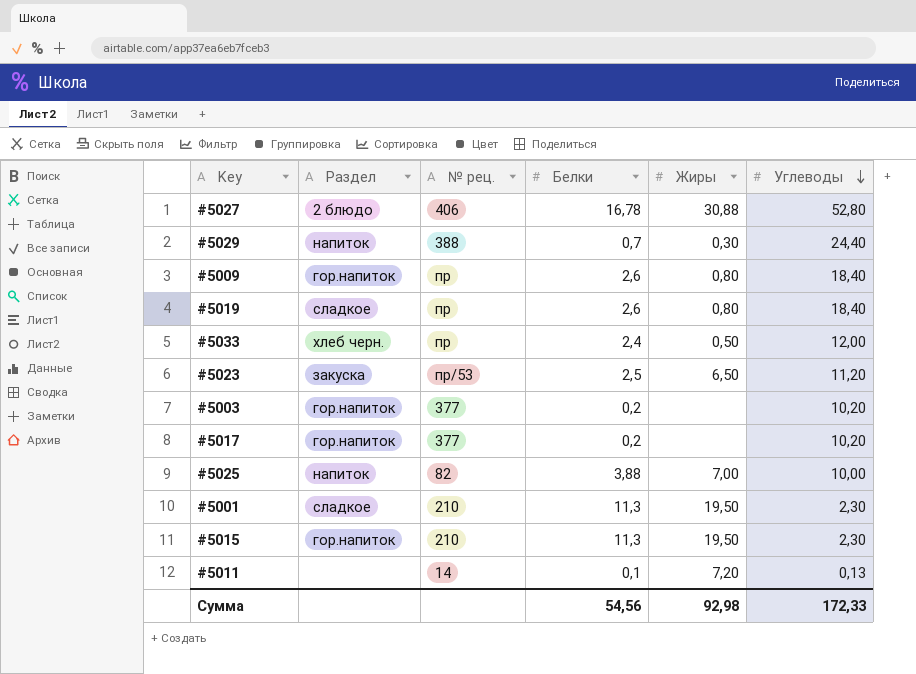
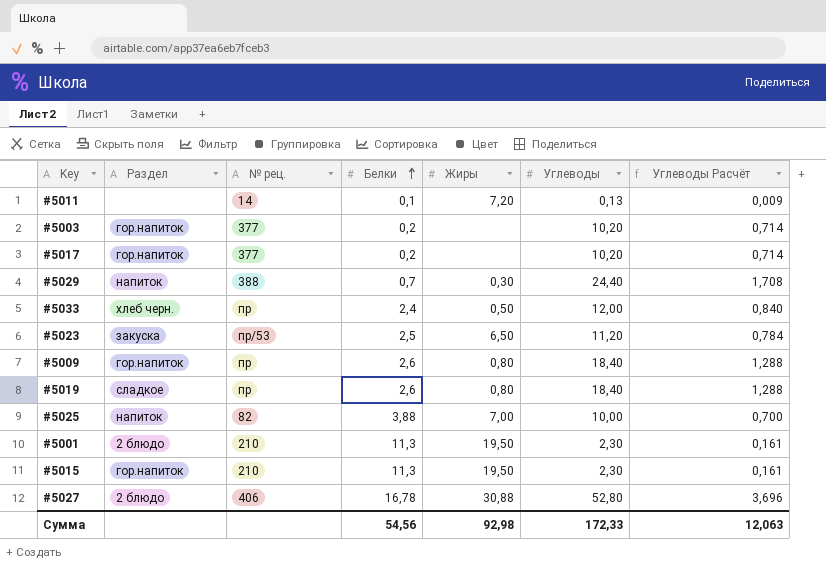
row order: Углеводы descending -> Белки ascending
column Углеводы Расчёт | formula: none -> [Углеводы] * 0,07
#5001 | Раздел: сладкое -> 2 блюдо

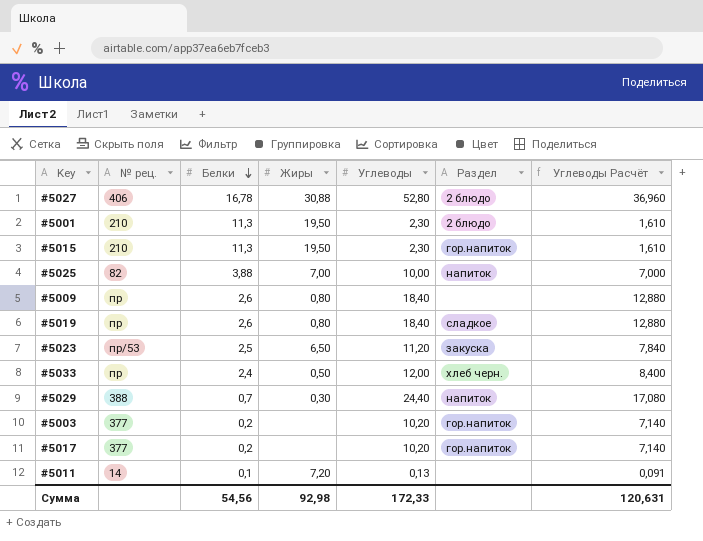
row order: Белки ascending -> Белки descending
column Раздел | position: 2 -> 6
column Углеводы Расчёт | formula: [Углеводы] * 0,07 -> [Углеводы] * 0,7
#5009 | Раздел: гор.напиток -> none
Сумма | Углеводы Расчёт: 12,063 -> 120,631

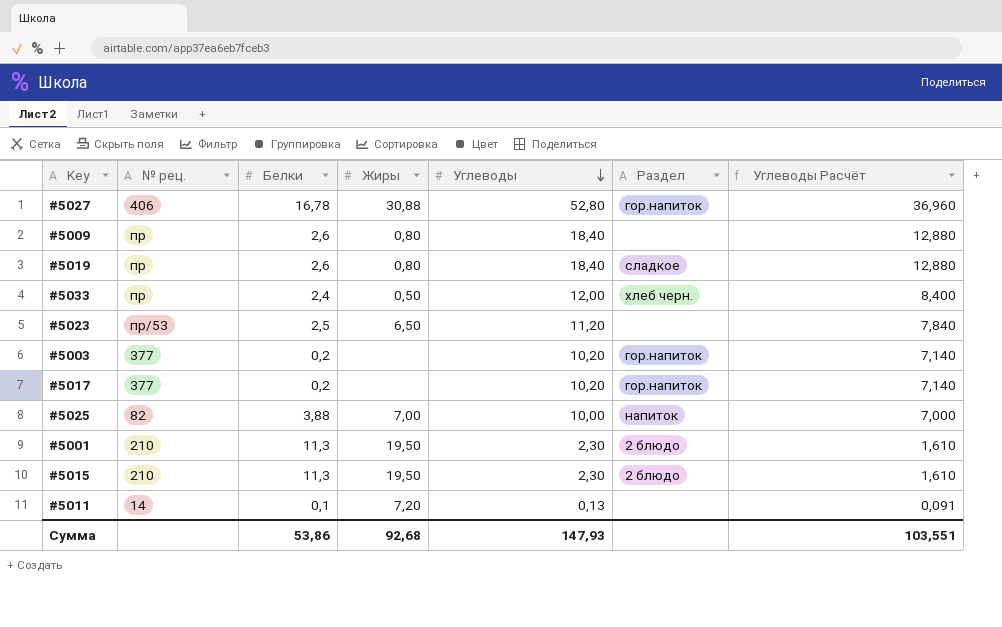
row order: Белки descending -> Углеводы descending
row #5029: 388 | 0,7 | 0,30 | 24,40 | напиток | 17,080 -> none
#5027 | Раздел: 2 блюдо -> гор.напиток
#5023 | Раздел: закуска -> none
#5015 | Раздел: гор.напиток -> 2 блюдо
Сумма | Белки: 54,56 -> 53,86
Сумма | Жиры: 92,98 -> 92,68
Сумма | Углеводы: 172,33 -> 147,93
Сумма | Углеводы Расчёт: 120,631 -> 103,551

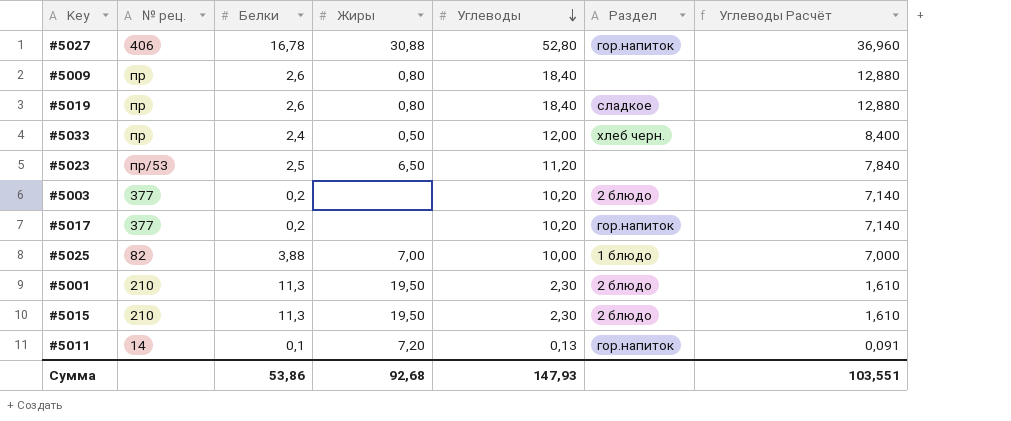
#5003 | Раздел: гор.напиток -> 2 блюдо
#5025 | Раздел: напиток -> 1 блюдо
#5011 | Раздел: none -> гор.напиток

